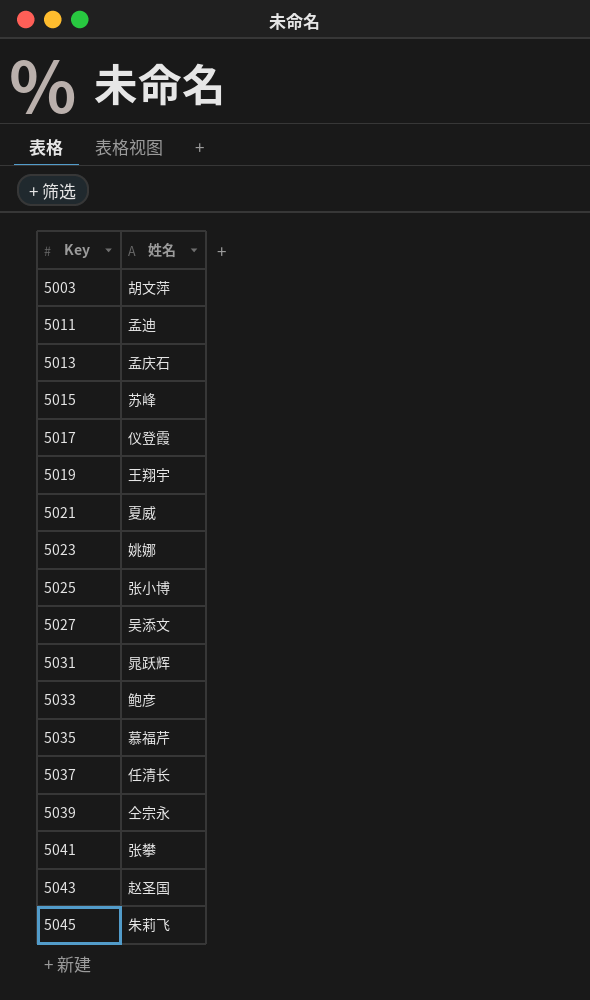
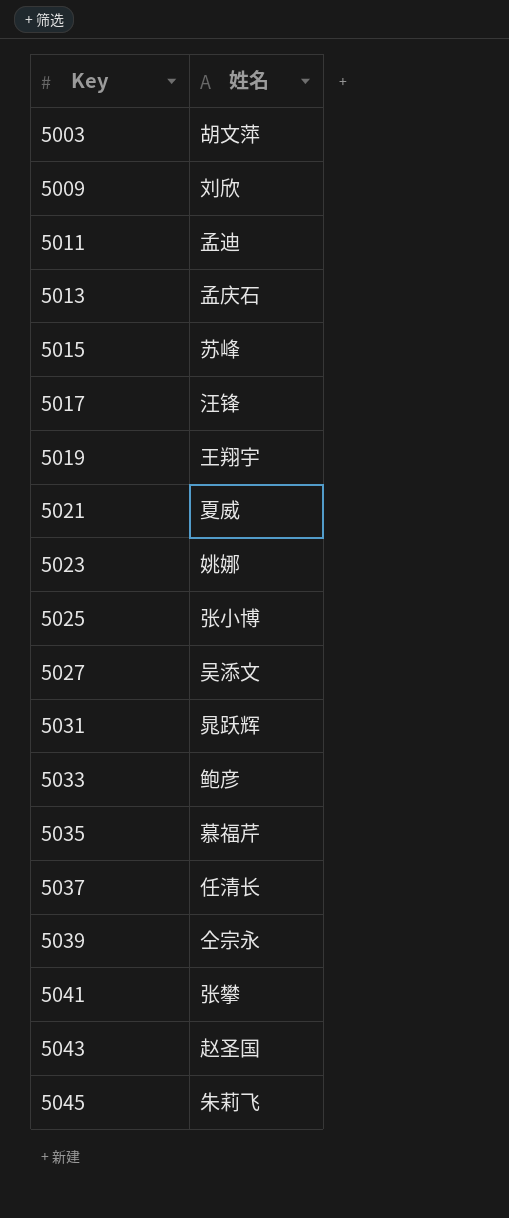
row 5009: none -> 刘欣
5017 | 姓名: 仪登霞 -> 汪锋

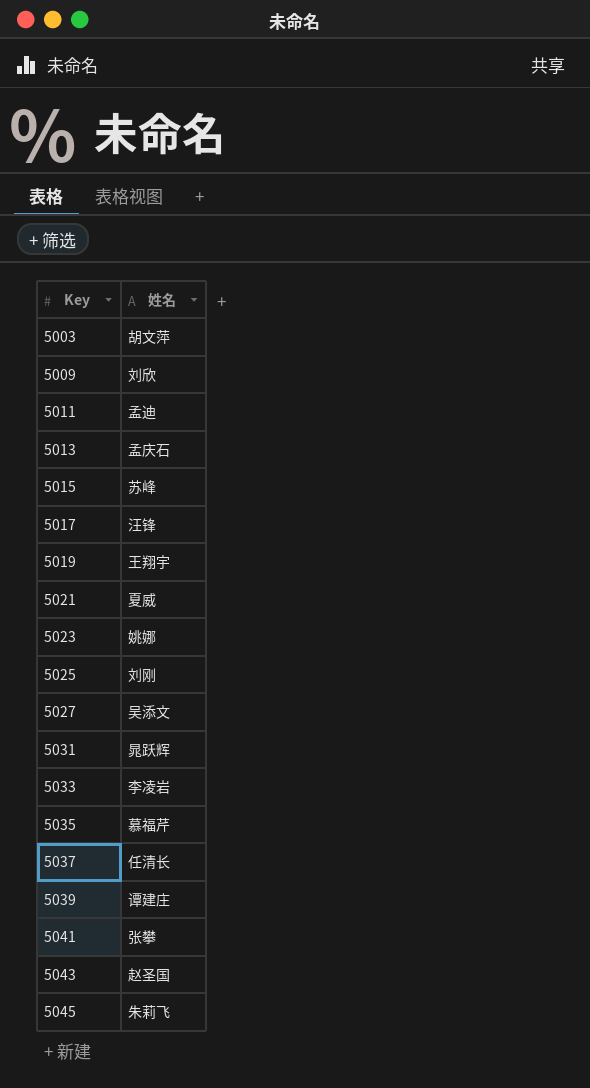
5025 | 姓名: 张小博 -> 刘刚
5033 | 姓名: 鲍彦 -> 李凌岩
5039 | 姓名: 仝宗永 -> 谭建庄

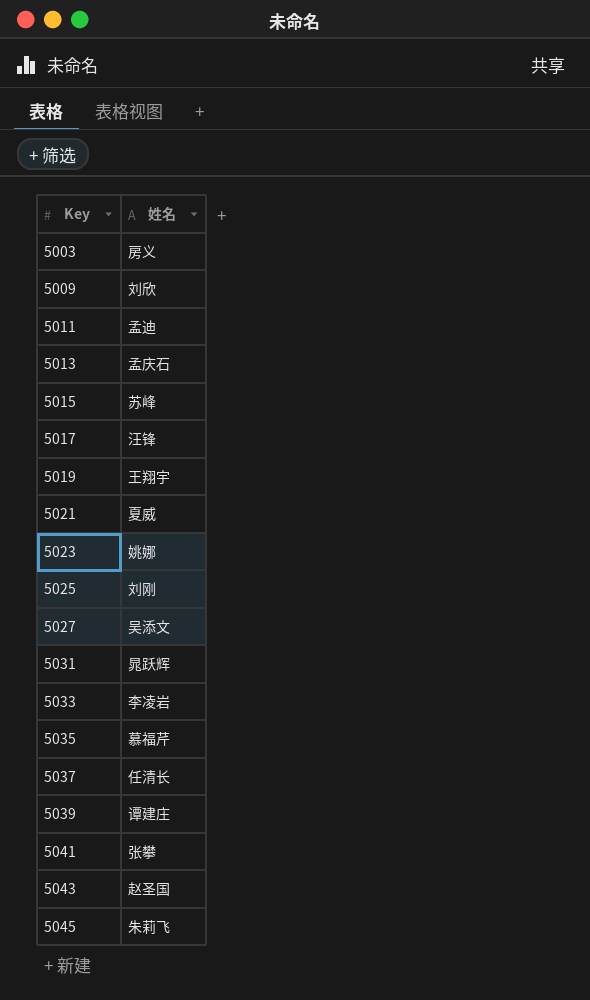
5003 | 姓名: 胡文萍 -> 房义

